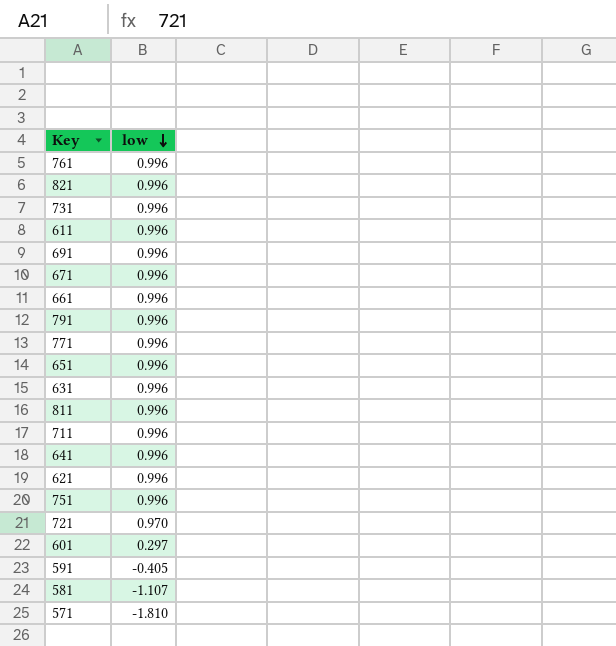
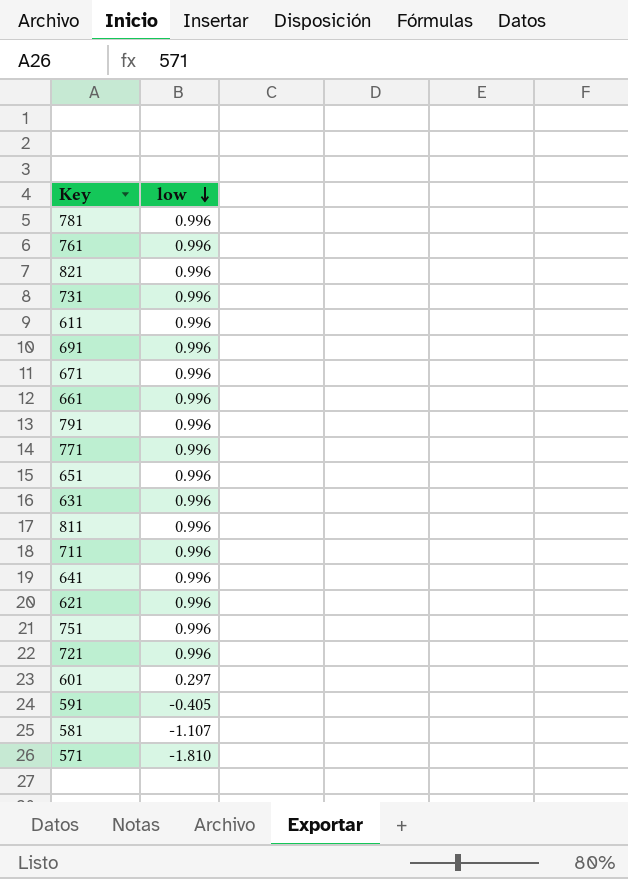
row 781: none -> 0.996
721 | low: 0.970 -> 0.996

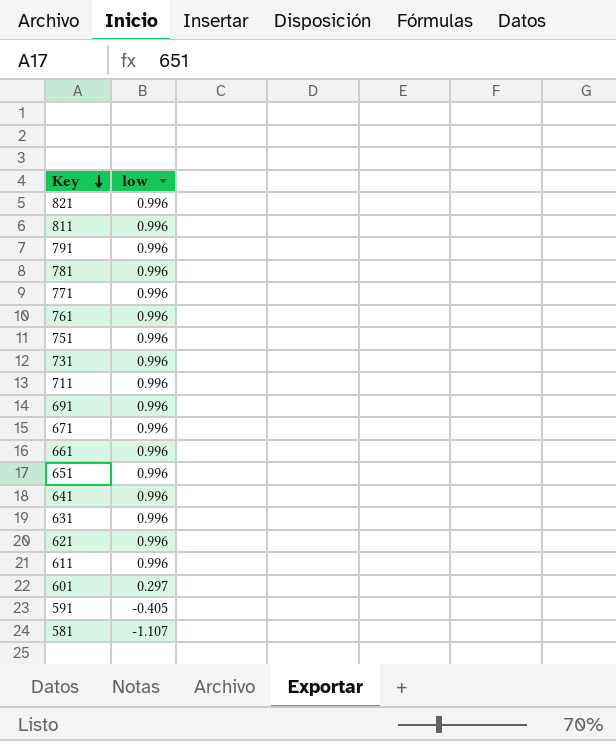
row order: low descending -> Key descending
row 721: 0.996 -> none
row 571: -1.810 -> none

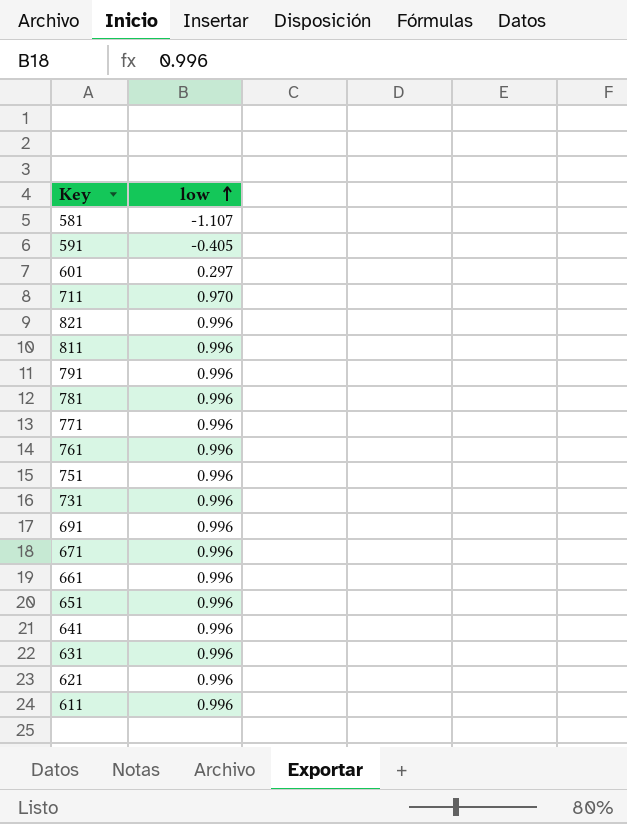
row order: Key descending -> low ascending
711 | low: 0.996 -> 0.970

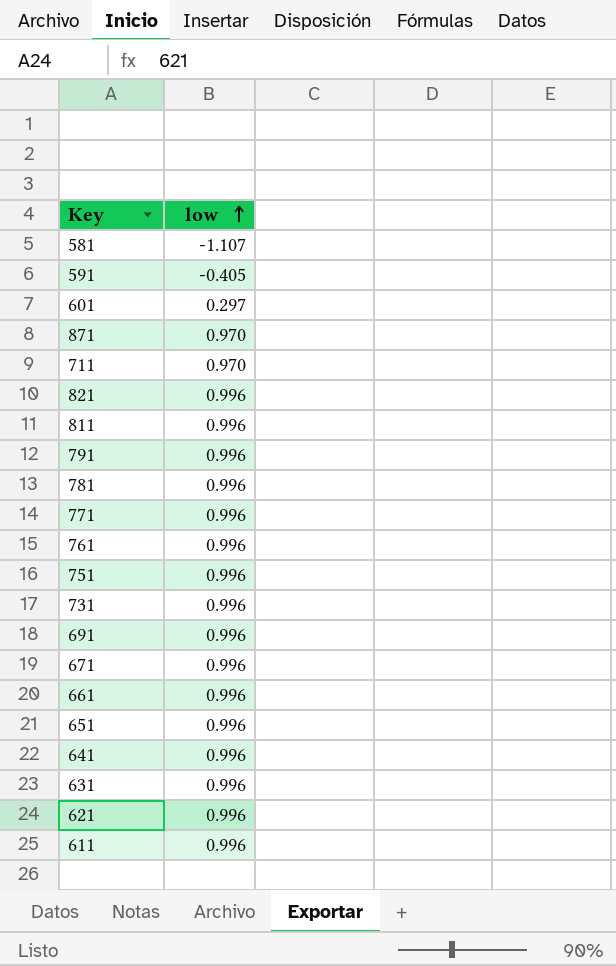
row 871: none -> 0.970

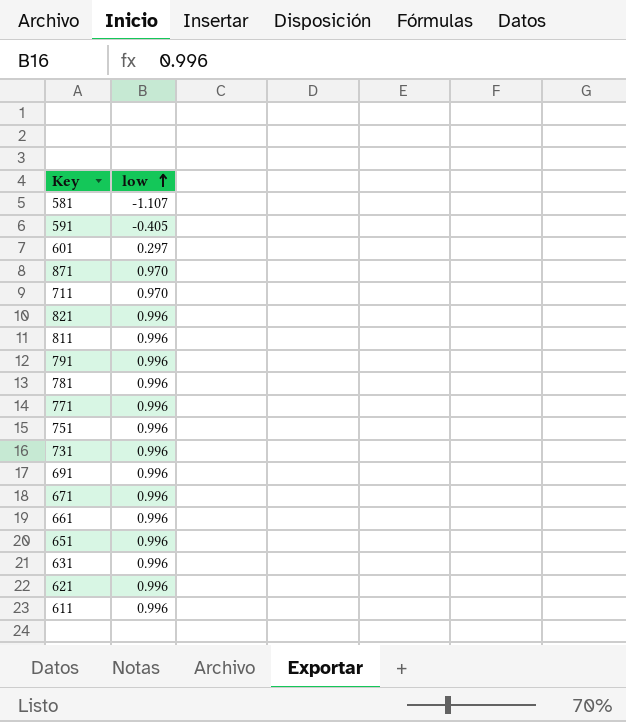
row 761: 0.996 -> none
row 641: 0.996 -> none

